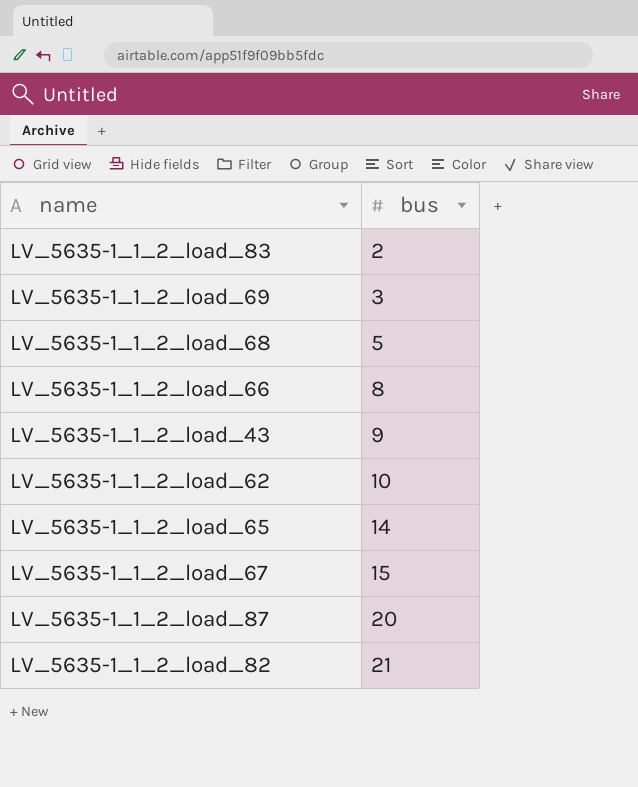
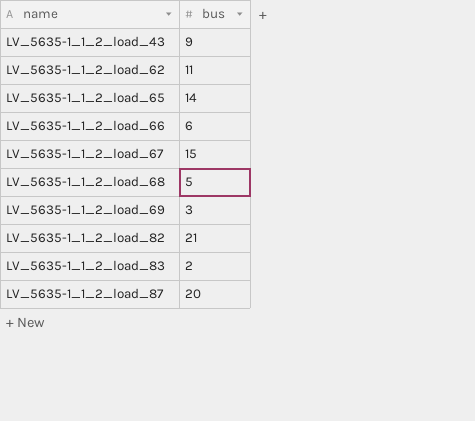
row order: bus ascending -> name ascending
LV_5635-1_1_2_load_62 | bus: 10 -> 11
LV_5635-1_1_2_load_66 | bus: 8 -> 6

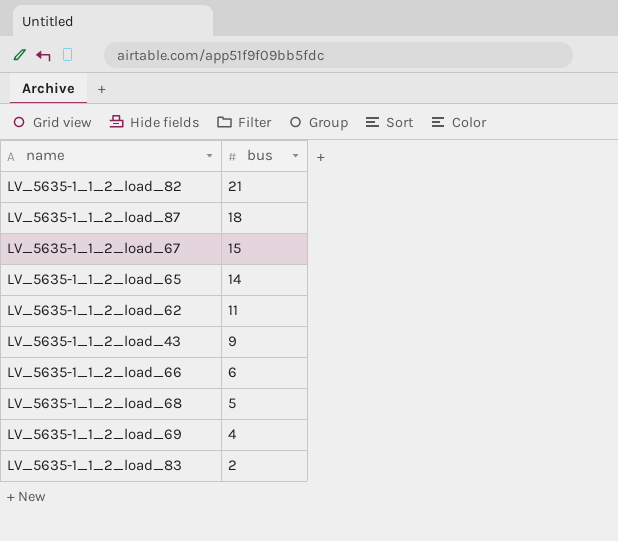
row order: name ascending -> bus descending
LV_5635-1_1_2_load_87 | bus: 20 -> 18
LV_5635-1_1_2_load_69 | bus: 3 -> 4

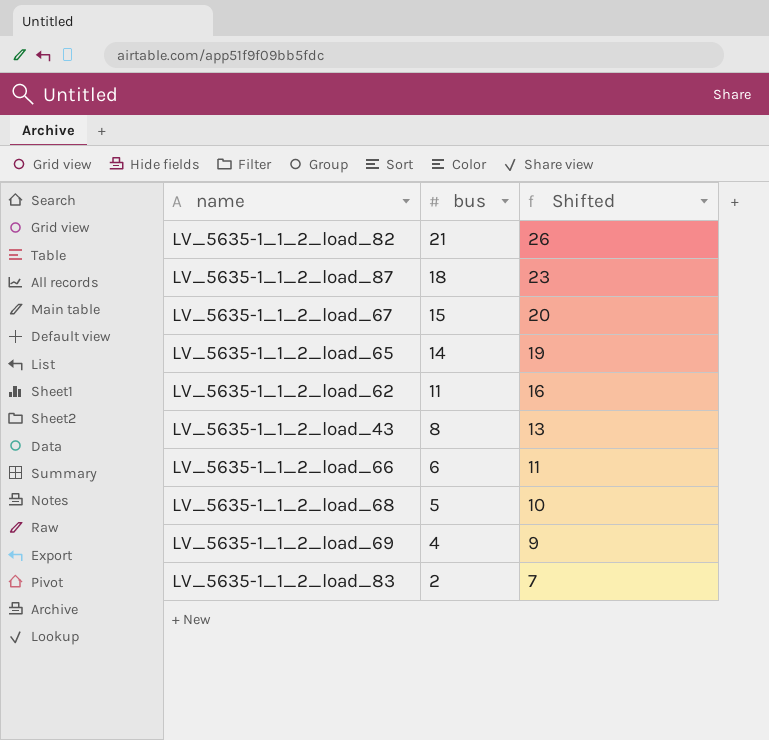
column Shifted | formula: none -> [bus] + 5
LV_5635-1_1_2_load_43 | bus: 9 -> 8

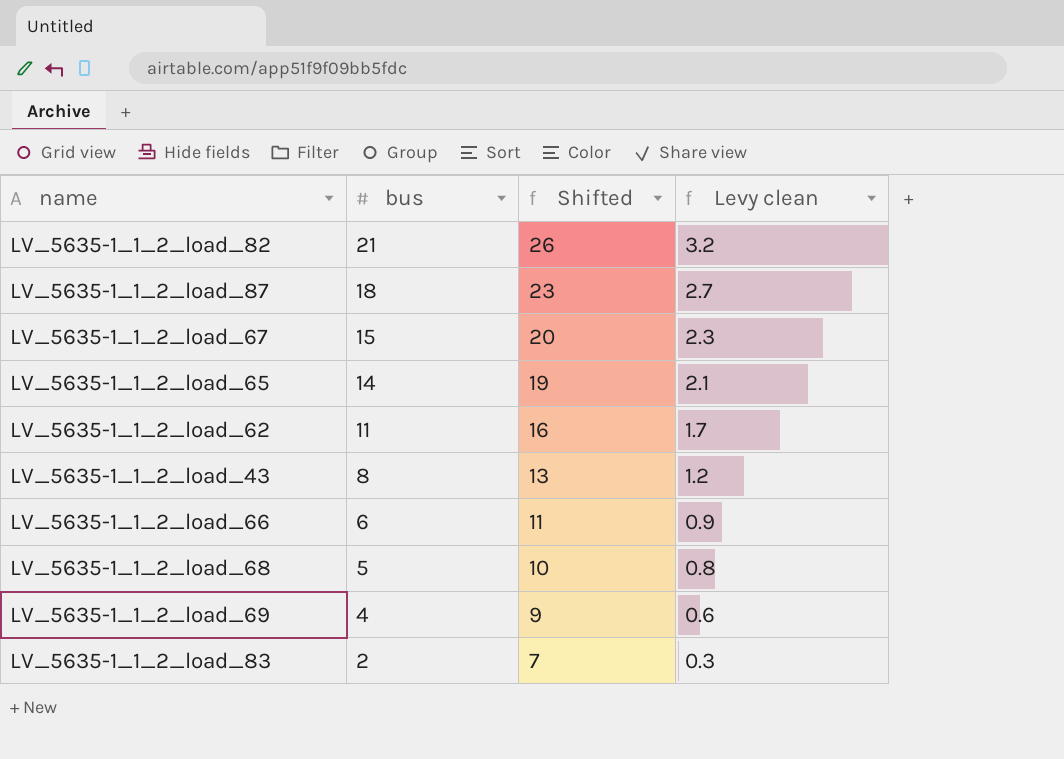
column Levy clean | formula: none -> [bus] * 0.15

